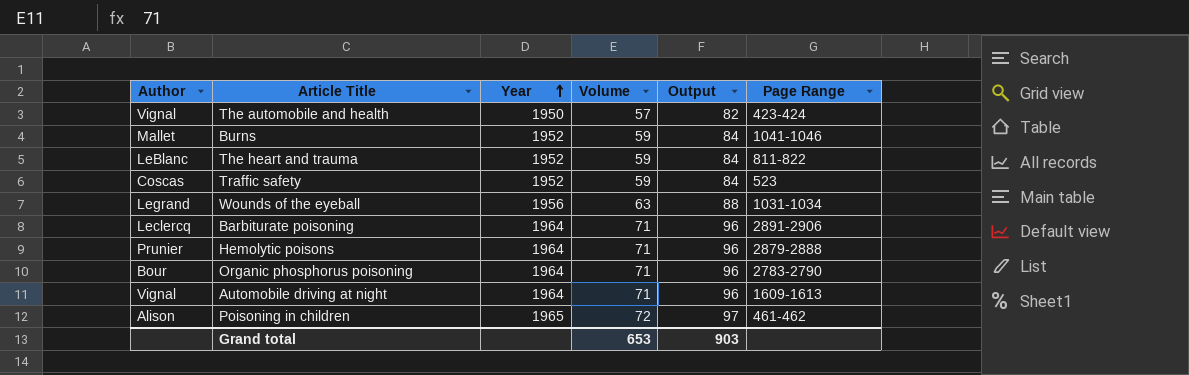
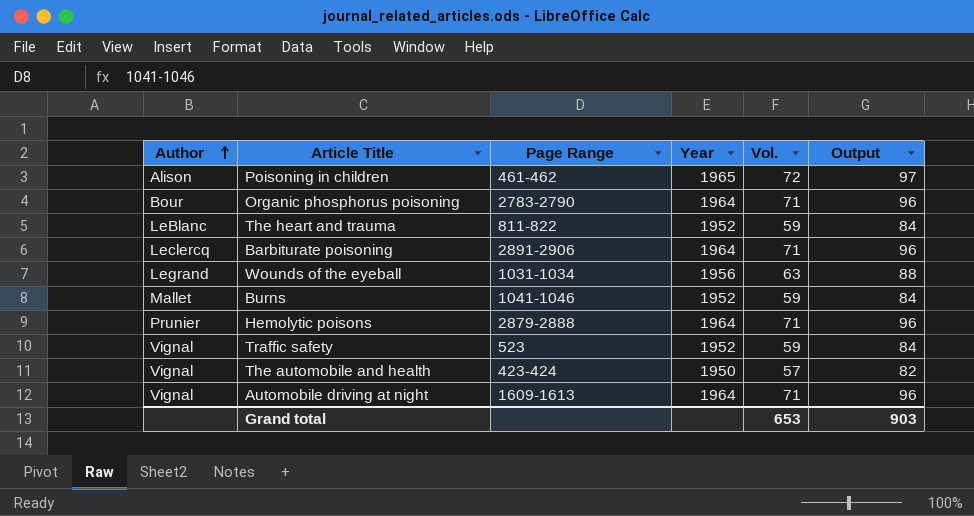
row order: Year ascending -> Author ascending
column Page Range | position: 6 -> 3
column name: Volume -> Vol.
Traffic safety | Author: Coscas -> Vignal

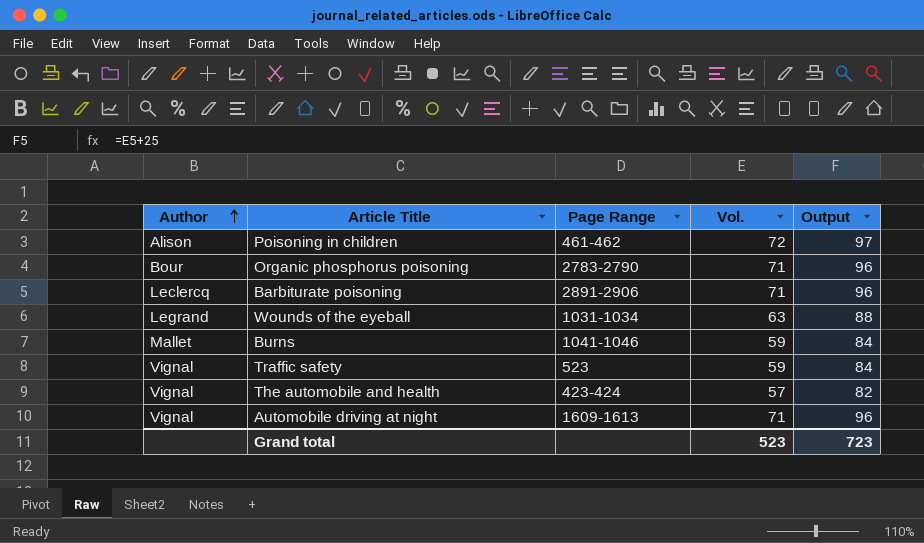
column Year | position: 4 -> none
row The heart and trauma: LeBlanc | 811-822 | 1952 | 59 | 84 -> none
row Hemolytic poisons: Prunier | 2879-2888 | 1964 | 71 | 96 -> none
Grand total | Vol.: 653 -> 523
Grand total | Output: 903 -> 723

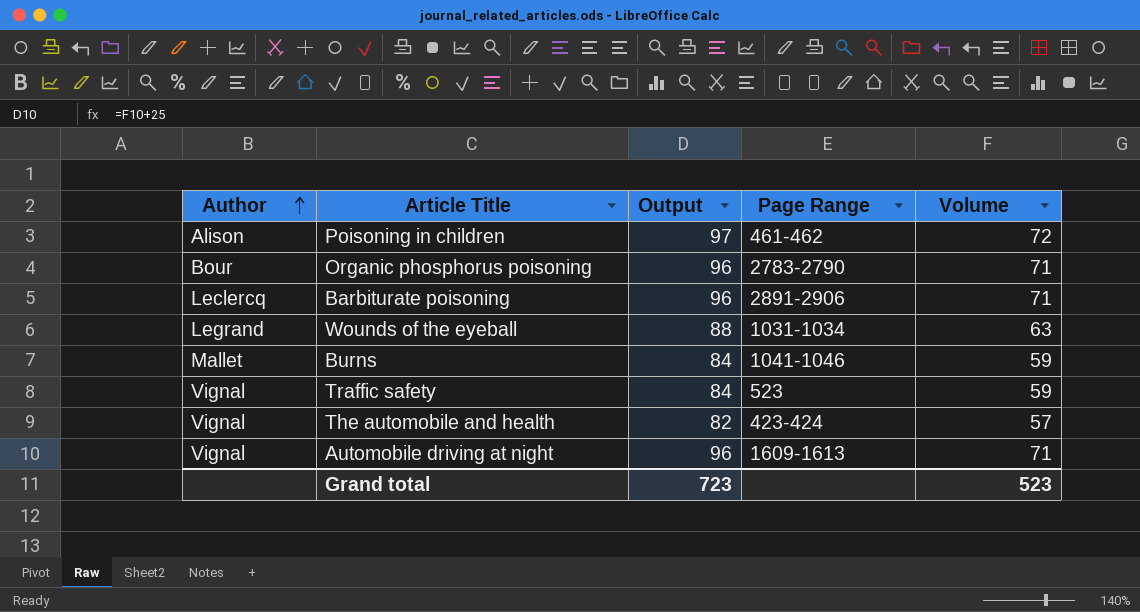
column Output | position: 5 -> 3
column name: Vol. -> Volume

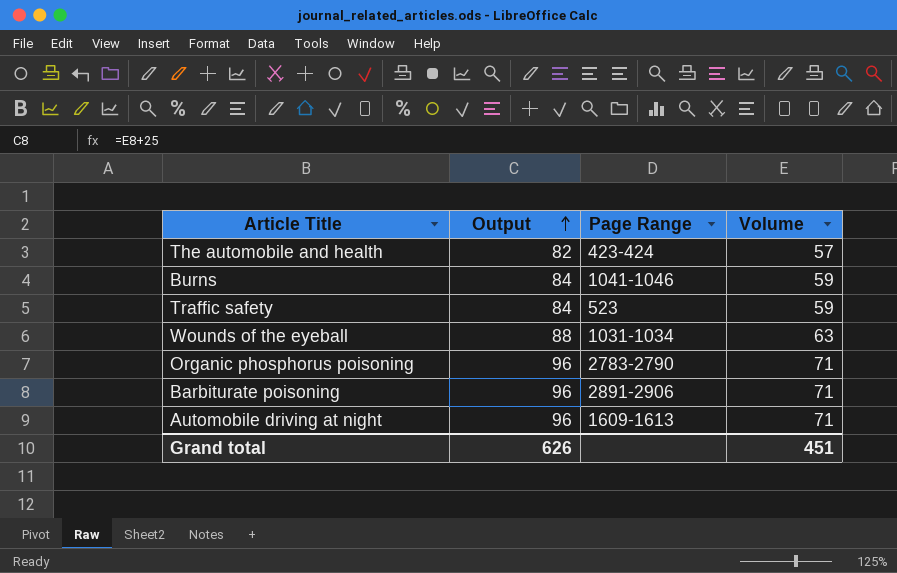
row order: Author ascending -> Output ascending
column Author | position: 1 -> none
row Poisoning in children: Alison | 97 | 461-462 | 72 -> none
Grand total | Output: 723 -> 626
Grand total | Volume: 523 -> 451

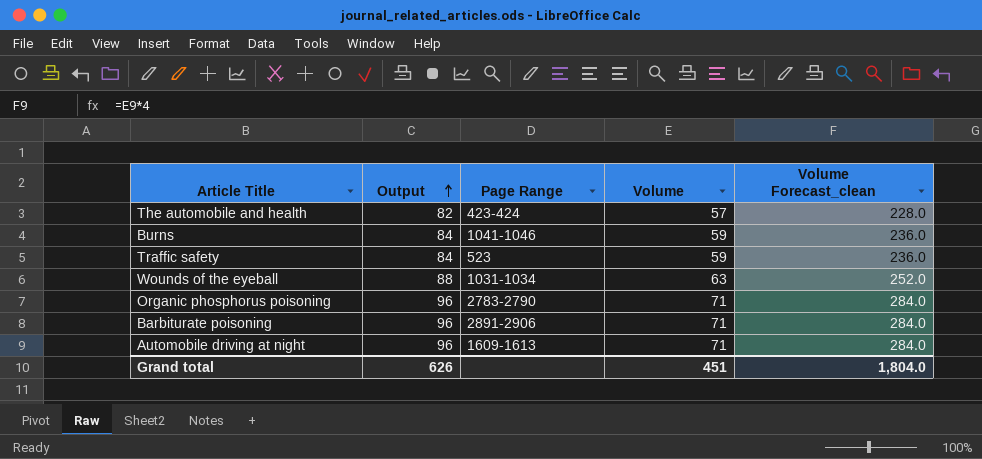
column Volume Forecast_clean | formula: none -> [Volume] * 4

